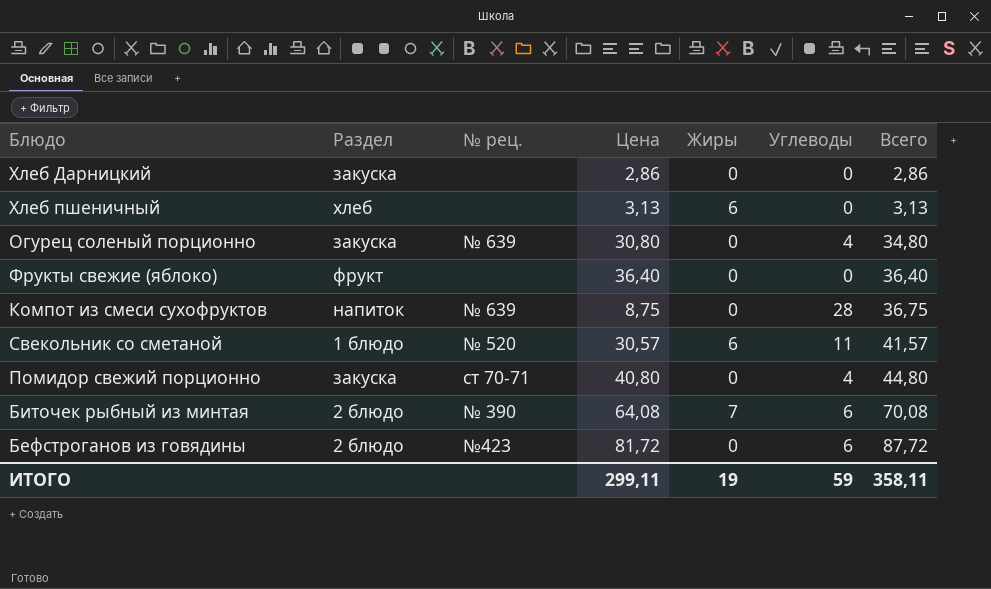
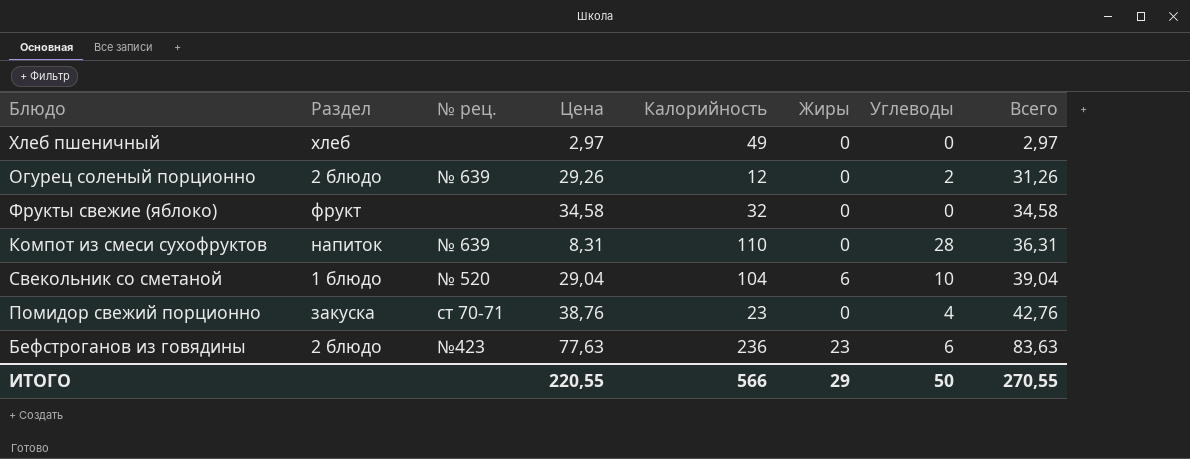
column Калорийность | position: none -> 5
row Хлеб Дарницкий: закуска | none | 2,86 | 0 | 0 | 2,86 -> none
row Биточек рыбный из минтая: 2 блюдо | № 390 | 64,08 | 7 | 6 | 70,08 -> none
Хлеб пшеничный | Цена: 3,13 -> 2,97
Хлеб пшеничный | Жиры: 6 -> 0
Хлеб пшеничный | Всего: 3,13 -> 2,97
Огурец соленый порционно | Раздел: закуска -> 2 блюдо
Огурец соленый порционно | Цена: 30,80 -> 29,26
Огурец соленый порционно | Углеводы: 4 -> 2
Огурец соленый порционно | Всего: 34,80 -> 31,26
Фрукты свежие (яблоко) | Цена: 36,40 -> 34,58
Фрукты свежие (яблоко) | Всего: 36,40 -> 34,58
Компот из смеси сухофруктов | Цена: 8,75 -> 8,31
Компот из смеси сухофруктов | Всего: 36,75 -> 36,31
Свекольник со сметаной | Цена: 30,57 -> 29,04
Свекольник со сметаной | Углеводы: 11 -> 10
Свекольник со сметаной | Всего: 41,57 -> 39,04
Помидор свежий порционно | Цена: 40,80 -> 38,76
Помидор свежий порционно | Всего: 44,80 -> 42,76
Бефстроганов из говядины | Цена: 81,72 -> 77,63
Бефстроганов из говядины | Жиры: 0 -> 23
Бефстроганов из говядины | Всего: 87,72 -> 83,63
ИТОГО | Цена: 299,11 -> 220,55
ИТОГО | Жиры: 19 -> 29
ИТОГО | Углеводы: 59 -> 50
ИТОГО | Всего: 358,11 -> 270,55

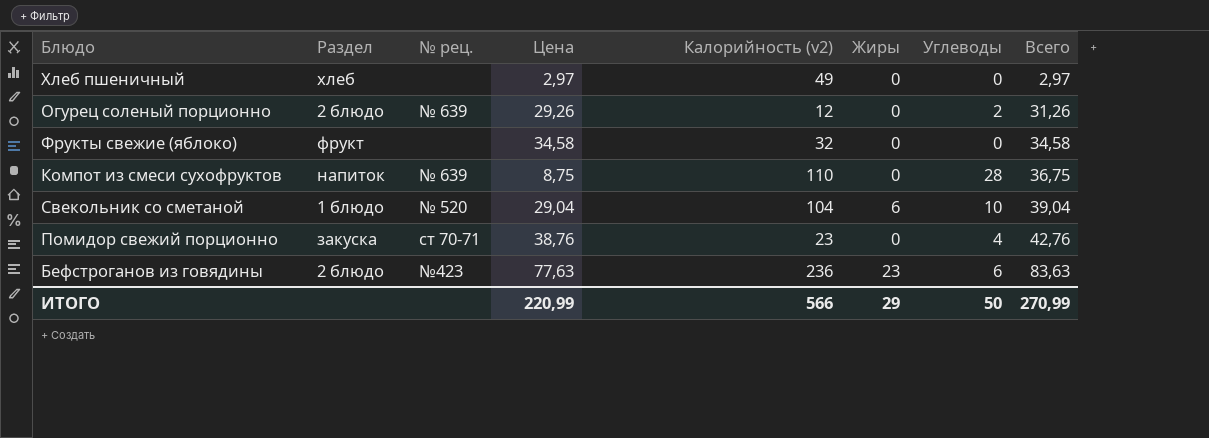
column name: Калорийность -> Калорийность (v2)
Компот из смеси сухофруктов | Цена: 8,31 -> 8,75
Компот из смеси сухофруктов | Всего: 36,31 -> 36,75
ИТОГО | Цена: 220,55 -> 220,99
ИТОГО | Всего: 270,55 -> 270,99

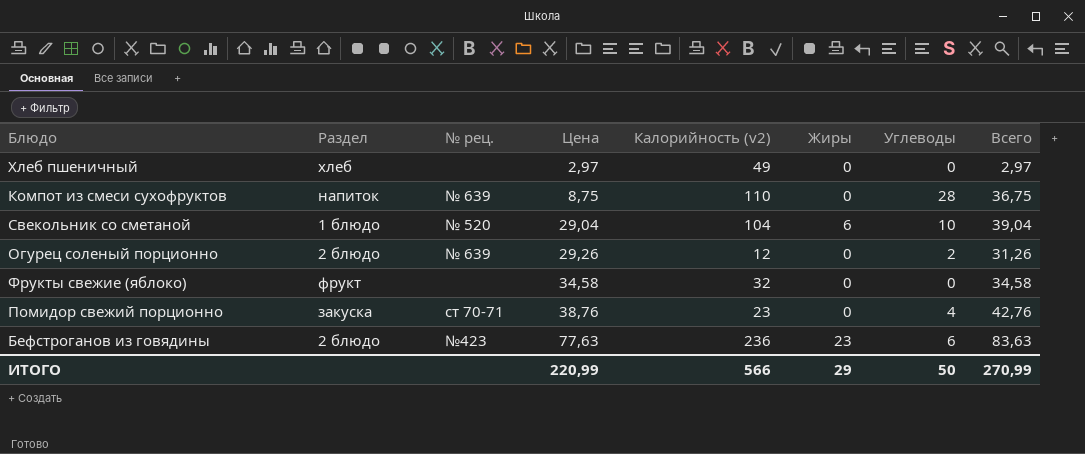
row order: Всего ascending -> Цена ascending

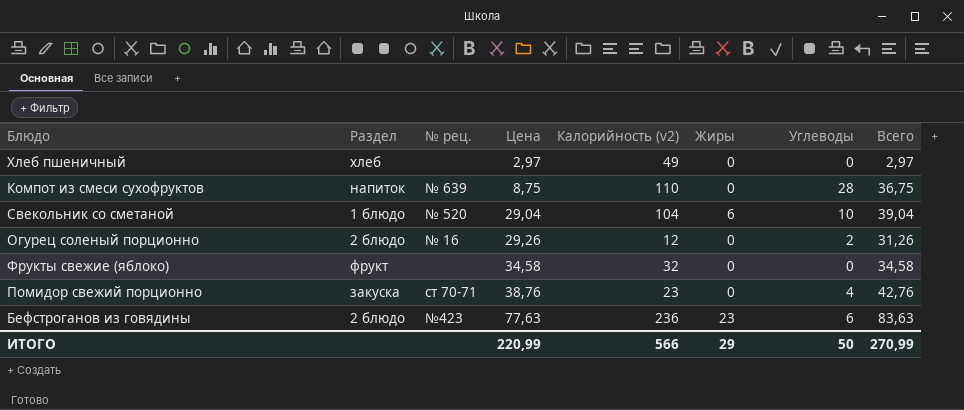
Огурец соленый порционно | № рец.: № 639 -> № 16

